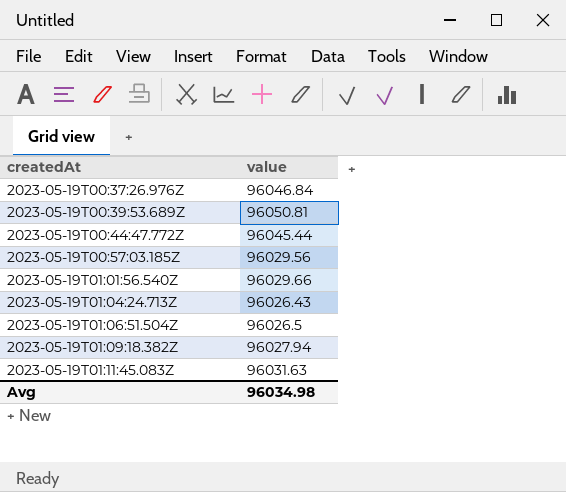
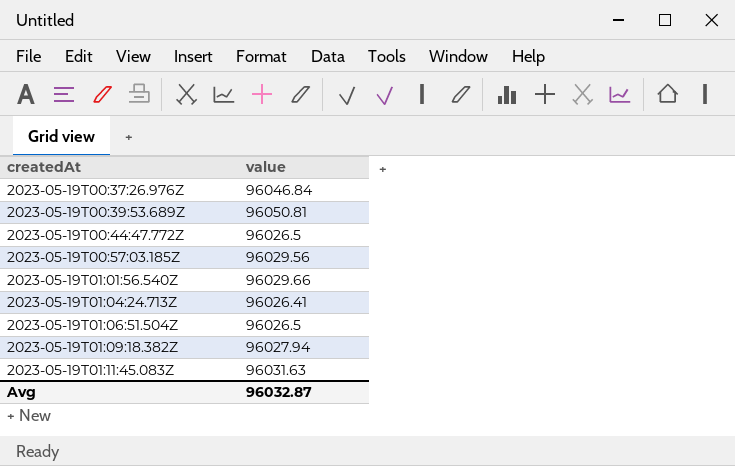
2023-05-19T00:44:47.772Z | value: 96045.44 -> 96026.5
2023-05-19T01:04:24.713Z | value: 96026.43 -> 96026.41
Avg | value: 96034.98 -> 96032.87

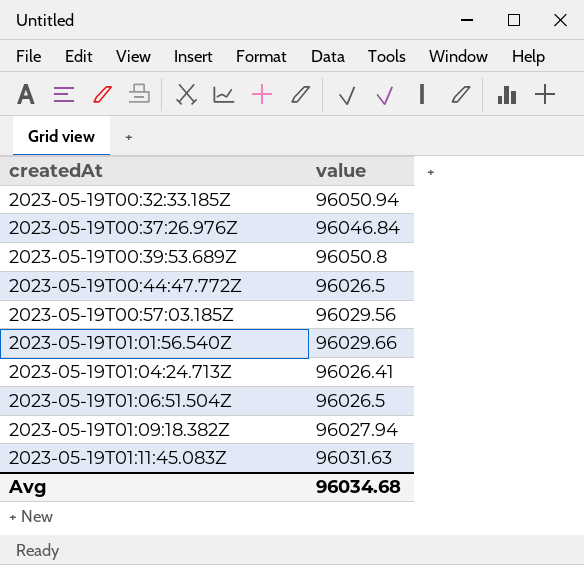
row 2023-05-19T00:32:33.185Z: none -> 96050.94
2023-05-19T00:39:53.689Z | value: 96050.81 -> 96050.8
Avg | value: 96032.87 -> 96034.68

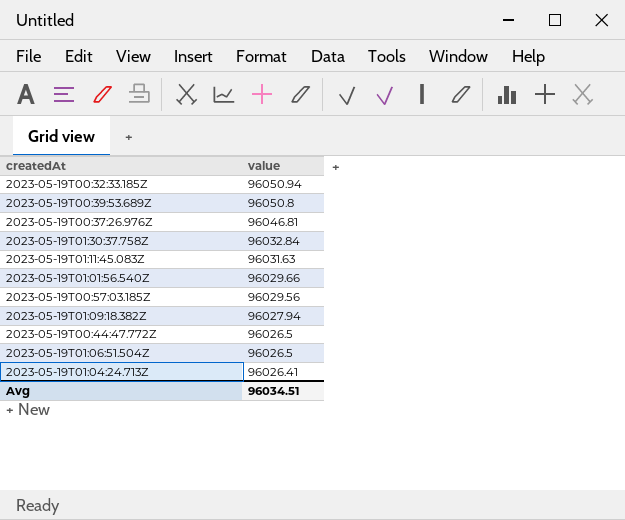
row order: createdAt ascending -> value descending
2023-05-19T00:37:26.976Z | value: 96046.84 -> 96046.81
row 2023-05-19T01:30:37.758Z: none -> 96032.84
Avg | value: 96034.68 -> 96034.51

